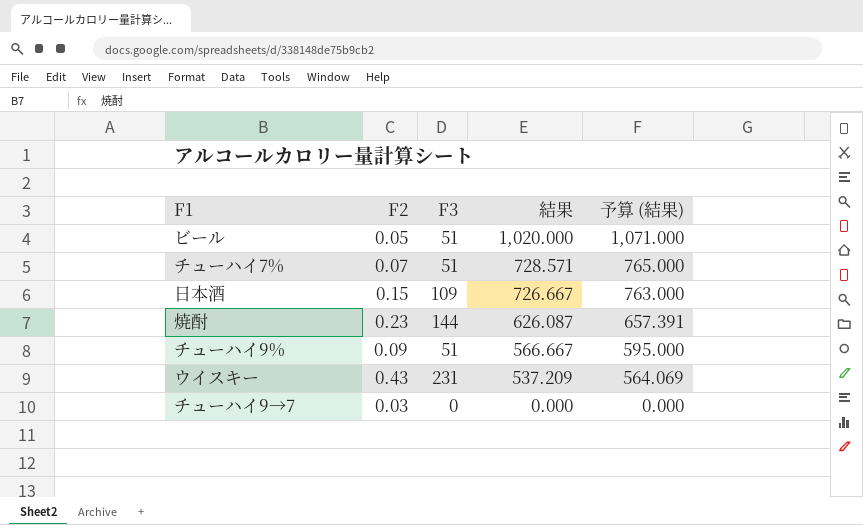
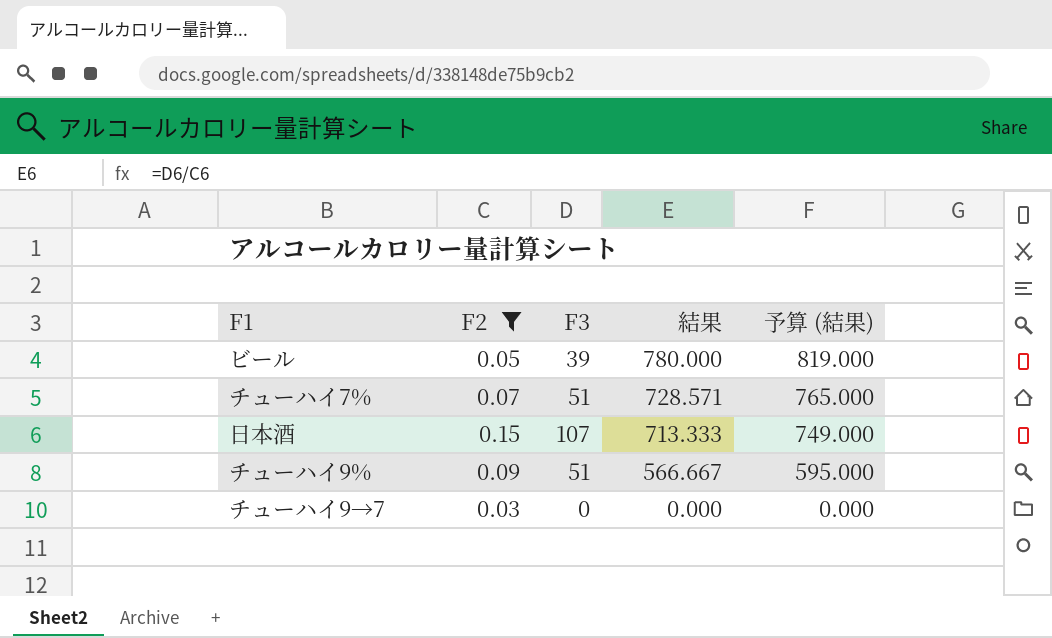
filter: none -> F2 <= 0.15
ビール | F3: 51 -> 39
ビール | 結果: 1,020.000 -> 780.000
ビール | 予算 (結果): 1,071.000 -> 819.000
日本酒 | F3: 109 -> 107
日本酒 | 結果: 726.667 -> 713.333
日本酒 | 予算 (結果): 763.000 -> 749.000

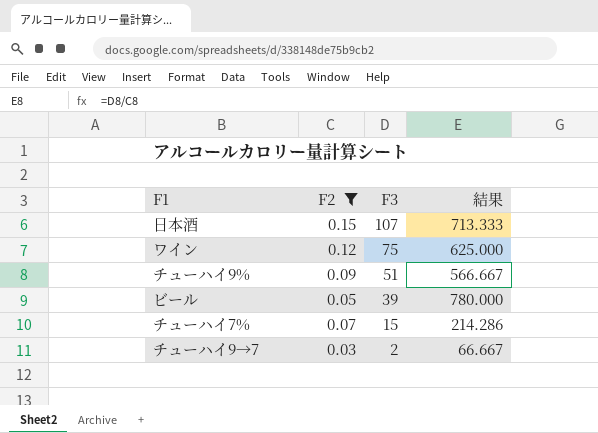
row order: 結果 descending -> F3 descending
column 予算 (結果) | formula: [結果] * 1.05 -> none
row ワイン: none -> 0.12 | 75 | 625.000
チューハイ7% | F3: 51 -> 15
チューハイ7% | 結果: 728.571 -> 214.286
チューハイ9→7 | F3: 0 -> 2
チューハイ9→7 | 結果: 0.000 -> 66.667

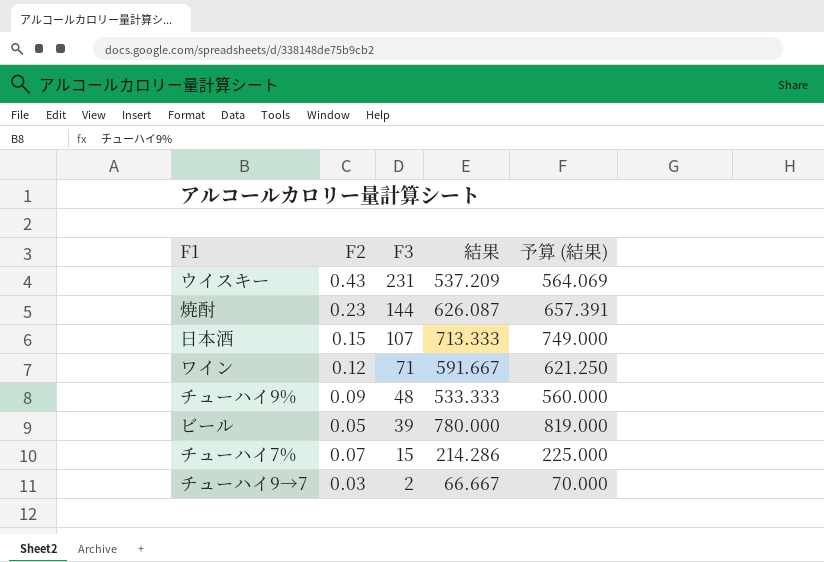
filter: F2 <= 0.15 -> none
column 予算 (結果) | formula: none -> [結果] * 1.05
ワイン | F3: 75 -> 71
ワイン | 結果: 625.000 -> 591.667
チューハイ9% | F3: 51 -> 48
チューハイ9% | 結果: 566.667 -> 533.333

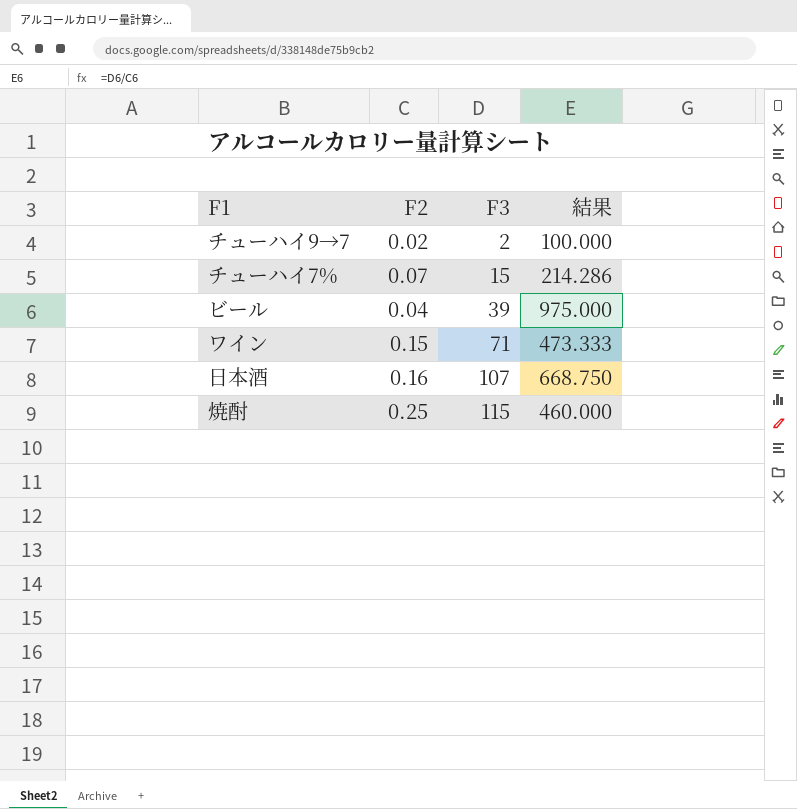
row order: F3 descending -> F3 ascending
column 予算 (結果) | formula: [結果] * 1.05 -> none
row ウイスキー: 0.43 | 231 | 537.209 | 564.069 -> none
row チューハイ9%: 0.09 | 48 | 533.333 | 560.000 -> none
チューハイ9→7 | F2: 0.03 -> 0.02
チューハイ9→7 | 結果: 66.667 -> 100.000
ビール | F2: 0.05 -> 0.04
ビール | 結果: 780.000 -> 975.000
ワイン | F2: 0.12 -> 0.15
ワイン | 結果: 591.667 -> 473.333
日本酒 | F2: 0.15 -> 0.16
日本酒 | 結果: 713.333 -> 668.750
焼酎 | F2: 0.23 -> 0.25
焼酎 | F3: 144 -> 115
焼酎 | 結果: 626.087 -> 460.000

